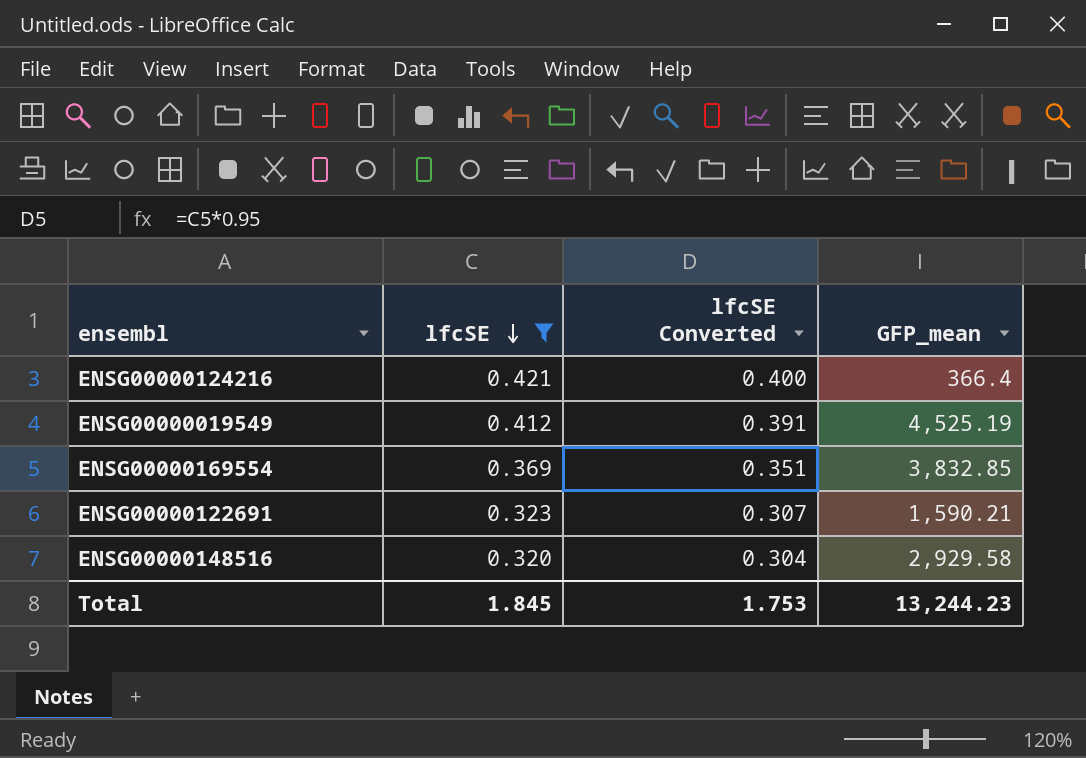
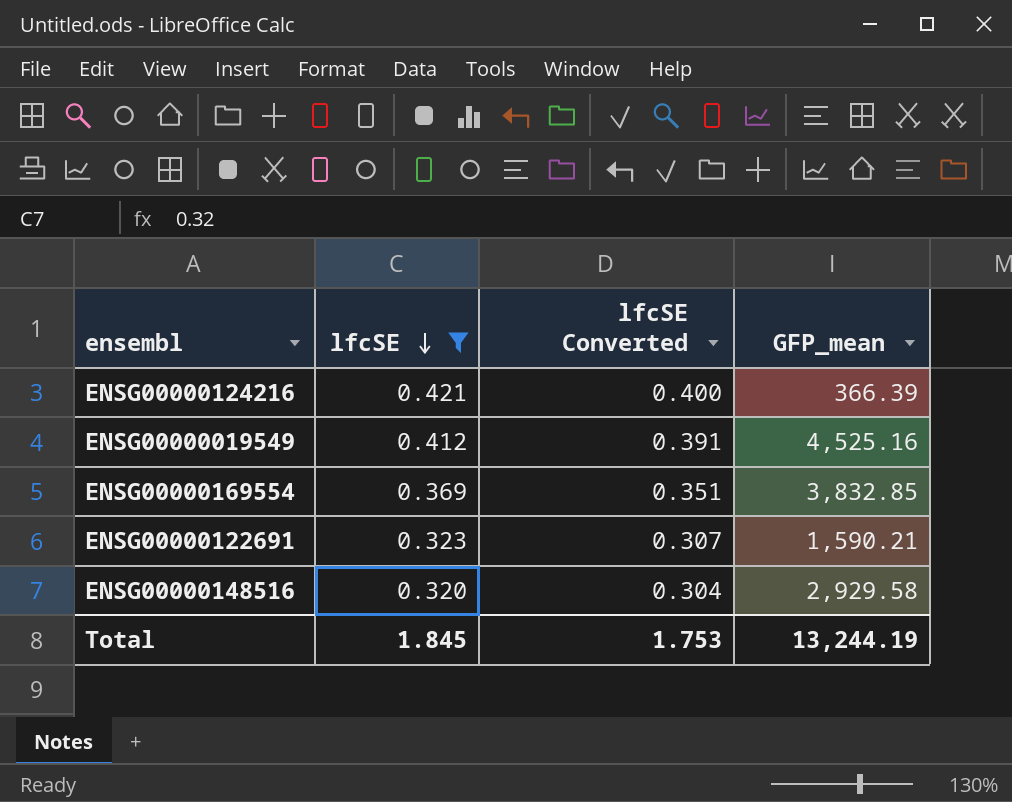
ENSG00000124216 | GFP_mean: 366.4 -> 366.39
ENSG00000019549 | GFP_mean: 4,525.19 -> 4,525.16
Total | GFP_mean: 13,244.23 -> 13,244.19

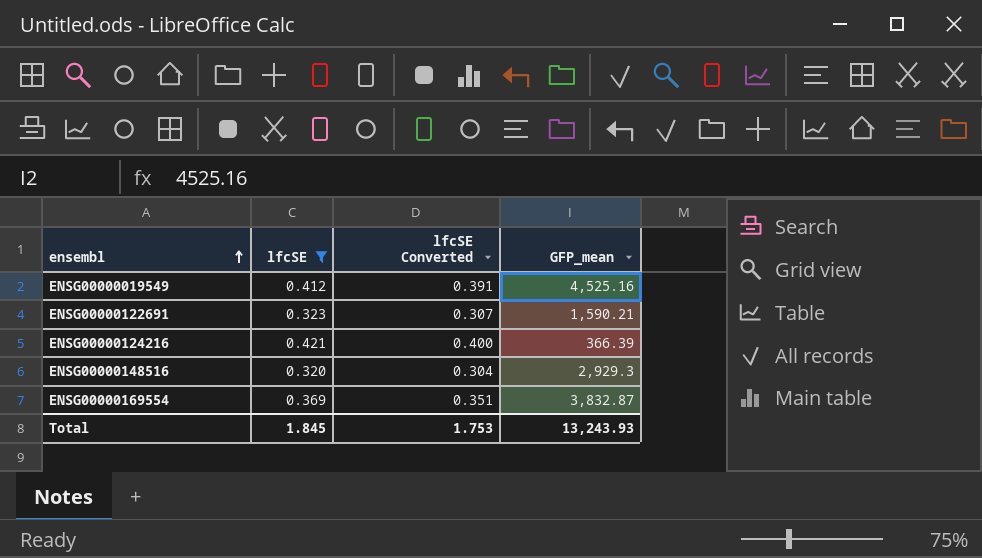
row order: lfcSE descending -> ensembl ascending
ENSG00000148516 | GFP_mean: 2,929.58 -> 2,929.3
ENSG00000169554 | GFP_mean: 3,832.85 -> 3,832.87
Total | GFP_mean: 13,244.19 -> 13,243.93

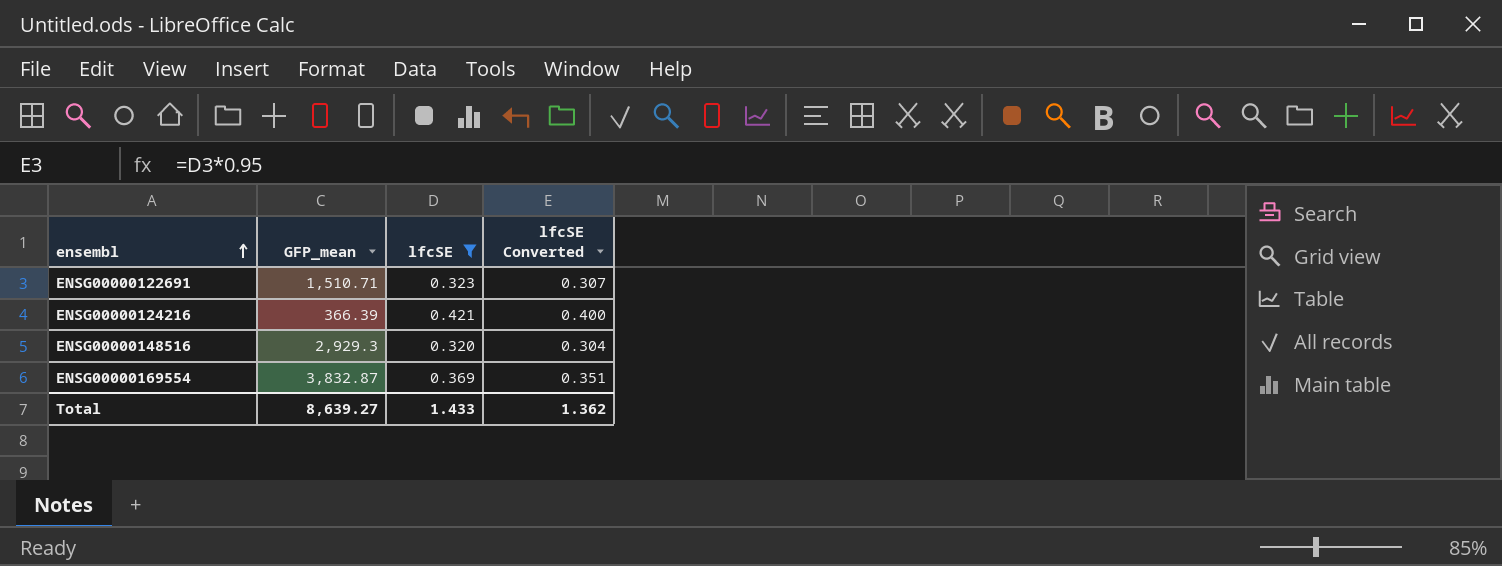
column GFP_mean | position: 4 -> 2
row ENSG00000019549: 0.412 | 0.391 | 4,525.16 -> none
ENSG00000122691 | GFP_mean: 1,590.21 -> 1,510.71
Total | GFP_mean: 13,243.93 -> 8,639.27
Total | lfcSE: 1.845 -> 1.433
Total | lfcSE Converted: 1.753 -> 1.362

